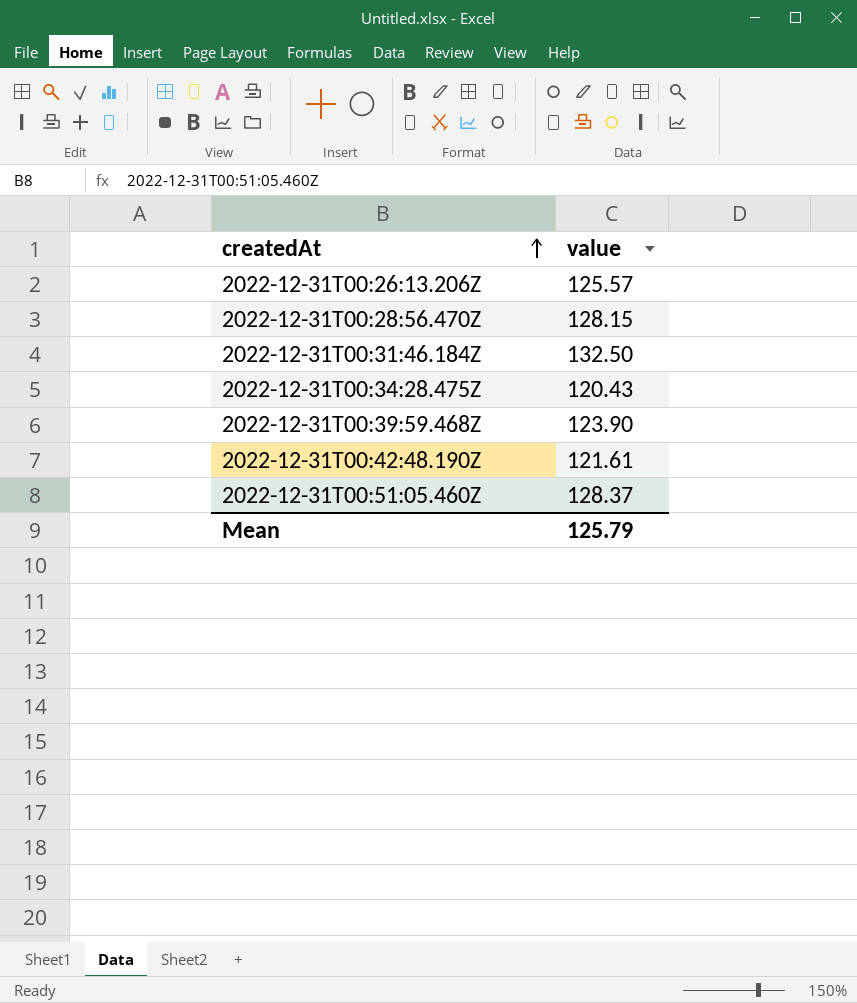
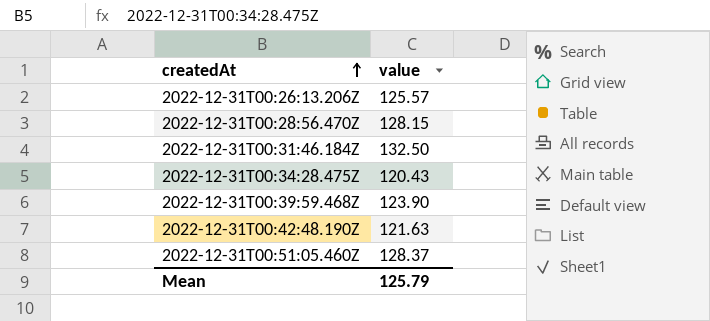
2022-12-31T00:42:48.190Z | value: 121.61 -> 121.63

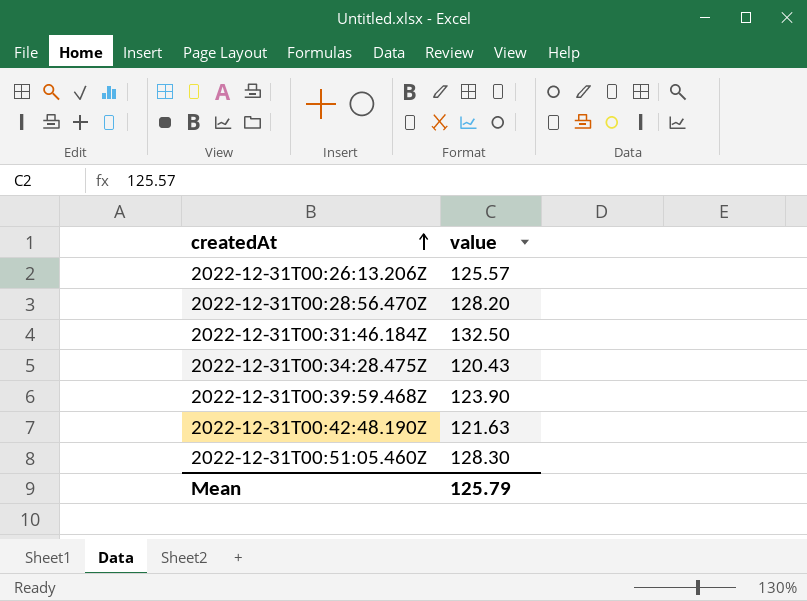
2022-12-31T00:28:56.470Z | value: 128.15 -> 128.20
2022-12-31T00:51:05.460Z | value: 128.37 -> 128.30

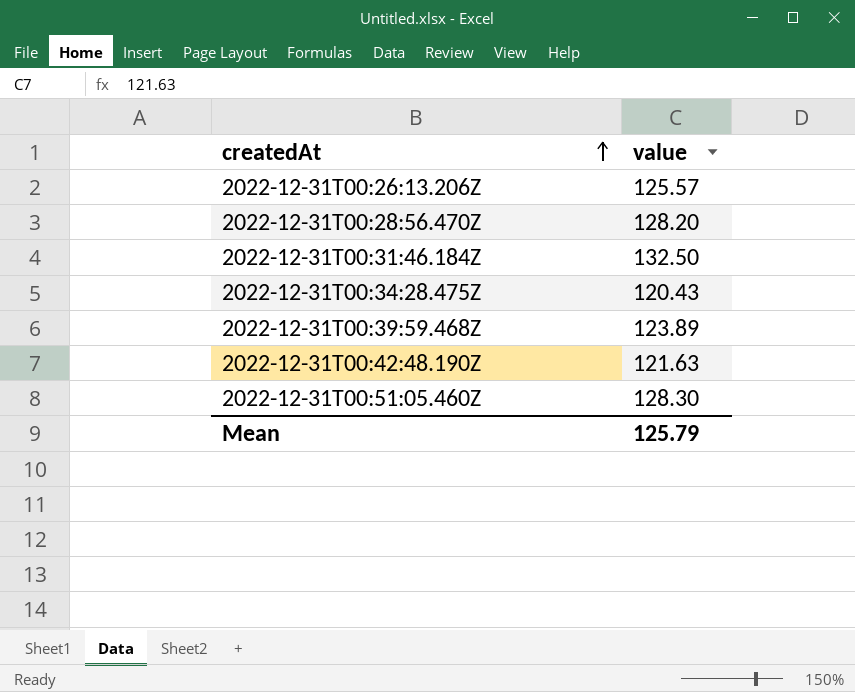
2022-12-31T00:39:59.468Z | value: 123.90 -> 123.89

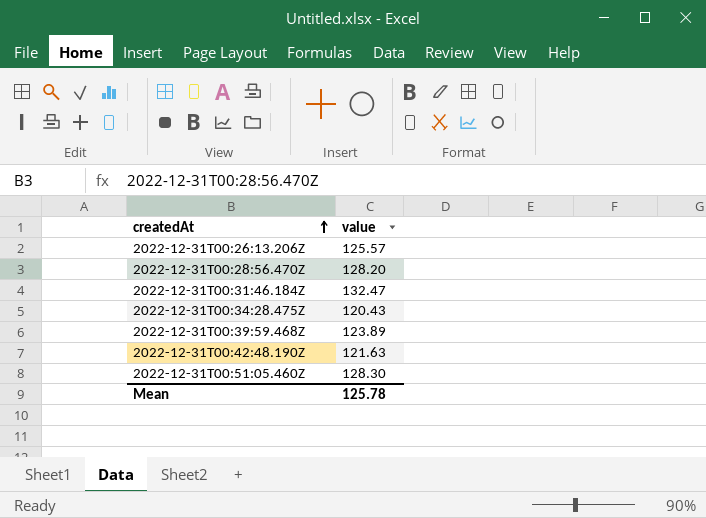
2022-12-31T00:31:46.184Z | value: 132.50 -> 132.47
Mean | value: 125.79 -> 125.78

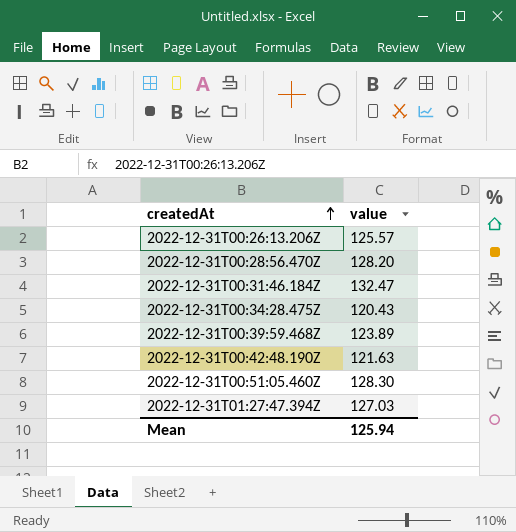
row 2022-12-31T01:27:47.394Z: none -> 127.03
Mean | value: 125.78 -> 125.94

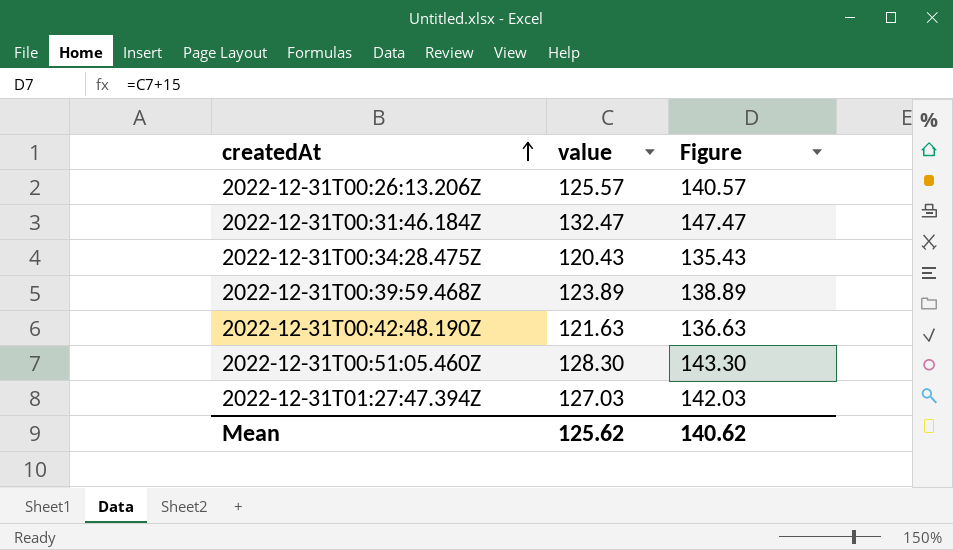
column Figure | formula: none -> [value] + 15
row 2022-12-31T00:28:56.470Z: 128.20 -> none
Mean | value: 125.94 -> 125.62

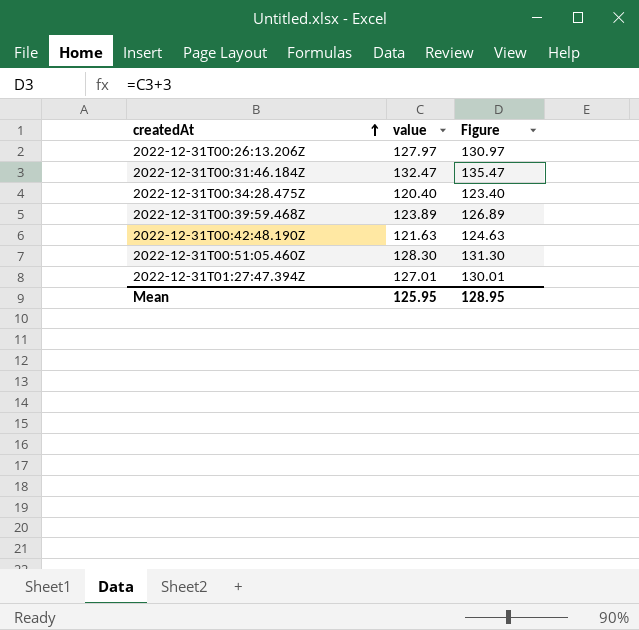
column Figure | formula: [value] + 15 -> [value] + 3
2022-12-31T00:26:13.206Z | value: 125.57 -> 127.97
2022-12-31T00:34:28.475Z | value: 120.43 -> 120.40
2022-12-31T01:27:47.394Z | value: 127.03 -> 127.01
Mean | value: 125.62 -> 125.95
Mean | Figure: 140.62 -> 128.95

